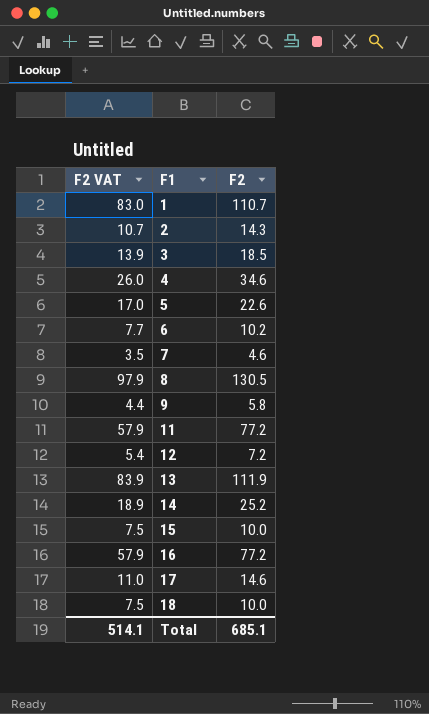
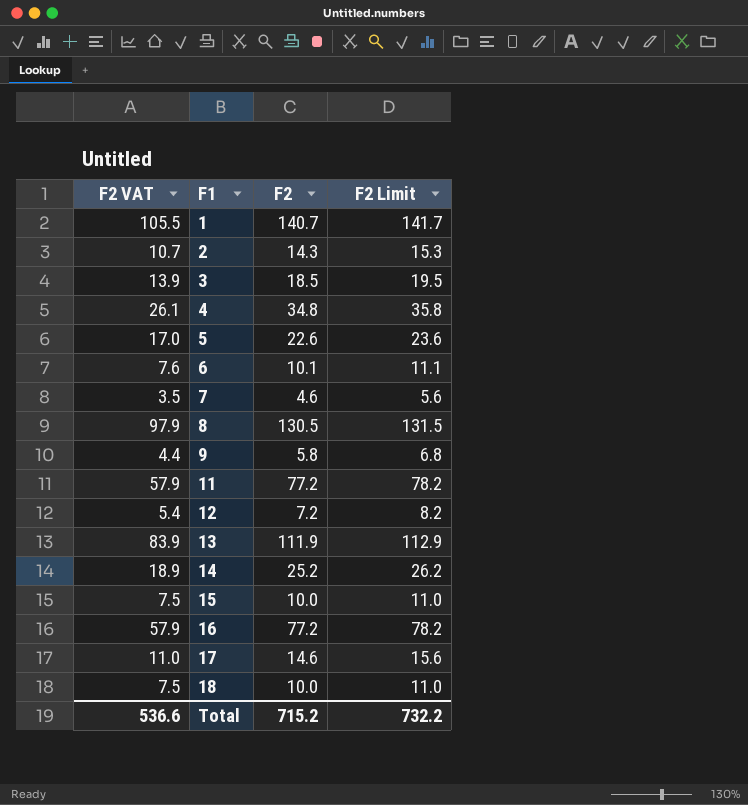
column F2 Limit | formula: none -> [F2] + 1
1 | F2 VAT: 83.0 -> 105.5
1 | F2: 110.7 -> 140.7
4 | F2 VAT: 26.0 -> 26.1
4 | F2: 34.6 -> 34.8
6 | F2 VAT: 7.7 -> 7.6
6 | F2: 10.2 -> 10.1
Total | F2 VAT: 514.1 -> 536.6
Total | F2: 685.1 -> 715.2

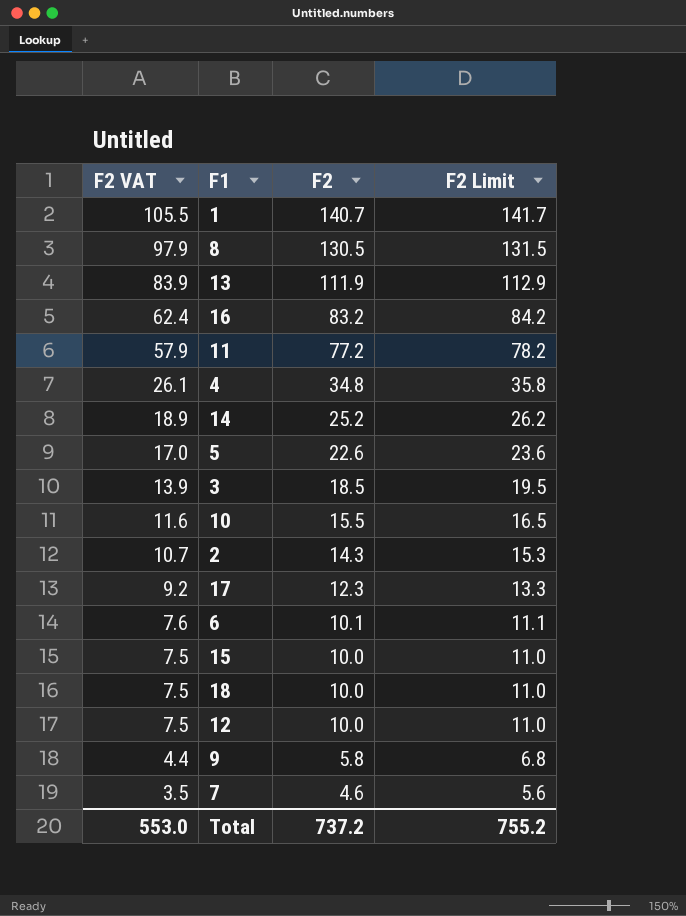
row order: F1 ascending -> F2 VAT descending
16 | F2 VAT: 57.9 -> 62.4
16 | F2: 77.2 -> 83.2
16 | F2 Limit: 78.2 -> 84.2
row 10: none -> 11.6 | 15.5 | 16.5
17 | F2 VAT: 11.0 -> 9.2
17 | F2: 14.6 -> 12.3
17 | F2 Limit: 15.6 -> 13.3
12 | F2 VAT: 5.4 -> 7.5
12 | F2: 7.2 -> 10.0
12 | F2 Limit: 8.2 -> 11.0
Total | F2 VAT: 536.6 -> 553.0
Total | F2: 715.2 -> 737.2
Total | F2 Limit: 732.2 -> 755.2

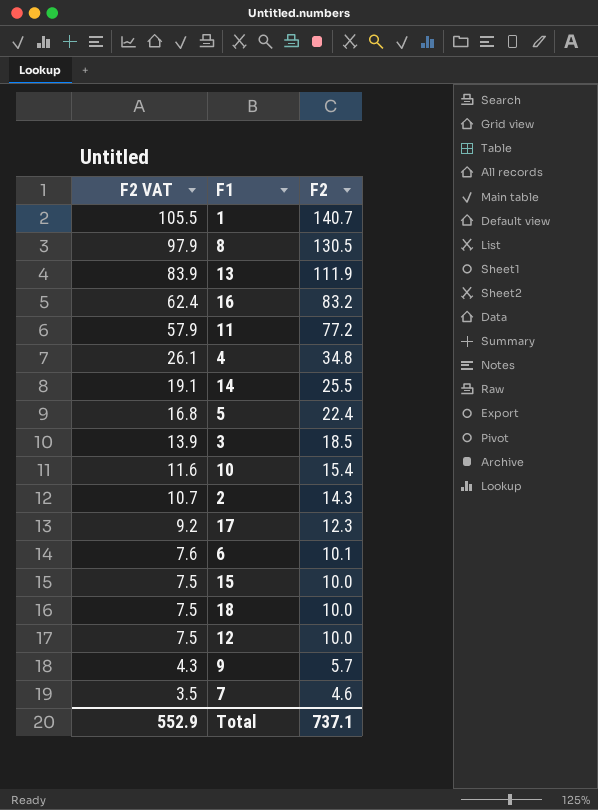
column F2 Limit | formula: [F2] + 1 -> none
14 | F2 VAT: 18.9 -> 19.1
14 | F2: 25.2 -> 25.5
5 | F2 VAT: 17.0 -> 16.8
5 | F2: 22.6 -> 22.4
10 | F2: 15.5 -> 15.4
9 | F2 VAT: 4.4 -> 4.3
9 | F2: 5.8 -> 5.7
Total | F2 VAT: 553.0 -> 552.9
Total | F2: 737.2 -> 737.1

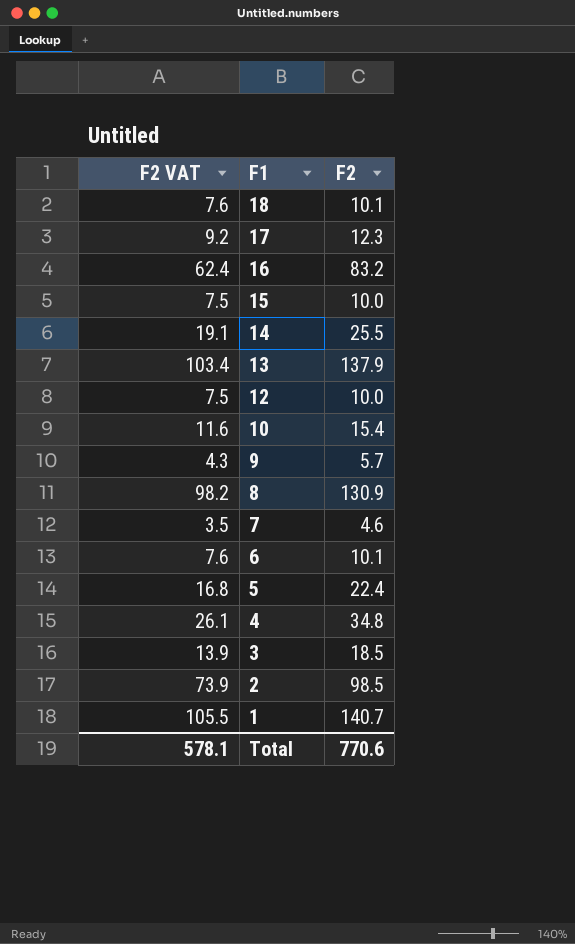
row order: F2 VAT descending -> F1 descending
row 11: 57.9 | 77.2 -> none
18 | F2 VAT: 7.5 -> 7.6
18 | F2: 10.0 -> 10.1
13 | F2 VAT: 83.9 -> 103.4
13 | F2: 111.9 -> 137.9
8 | F2 VAT: 97.9 -> 98.2
8 | F2: 130.5 -> 130.9
2 | F2 VAT: 10.7 -> 73.9
2 | F2: 14.3 -> 98.5
Total | F2 VAT: 552.9 -> 578.1
Total | F2: 737.1 -> 770.6

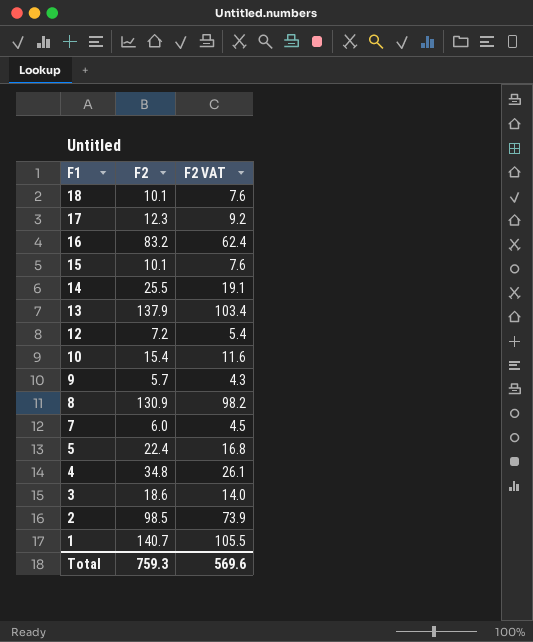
column F2 VAT | position: 1 -> 3
row 6: 7.6 | 10.1 -> none
15 | F2: 10.0 -> 10.1
15 | F2 VAT: 7.5 -> 7.6
12 | F2: 10.0 -> 7.2
12 | F2 VAT: 7.5 -> 5.4
7 | F2: 4.6 -> 6.0
7 | F2 VAT: 3.5 -> 4.5
3 | F2: 18.5 -> 18.6
3 | F2 VAT: 13.9 -> 14.0
Total | F2: 770.6 -> 759.3
Total | F2 VAT: 578.1 -> 569.6

